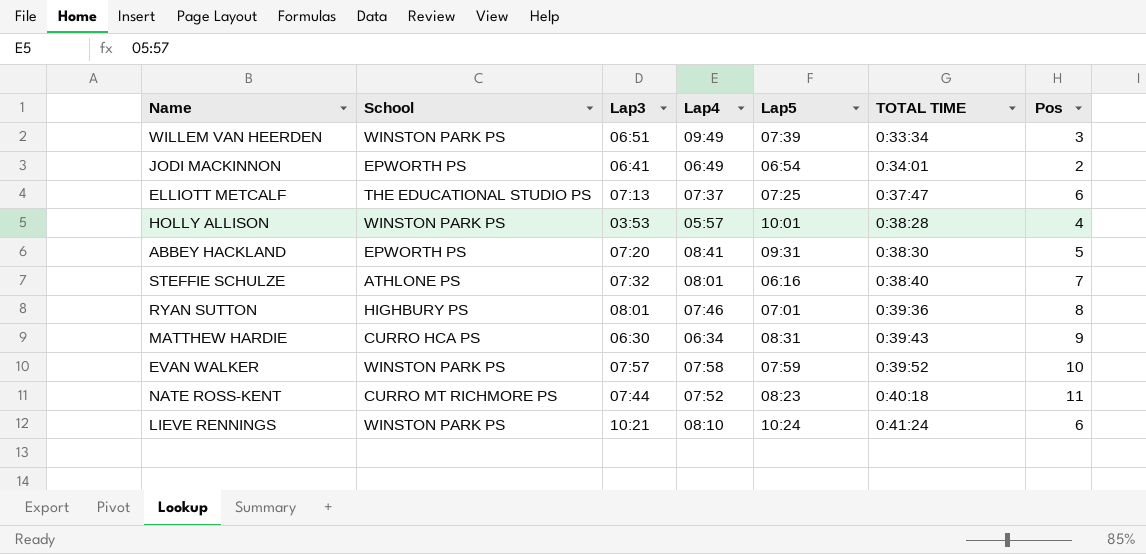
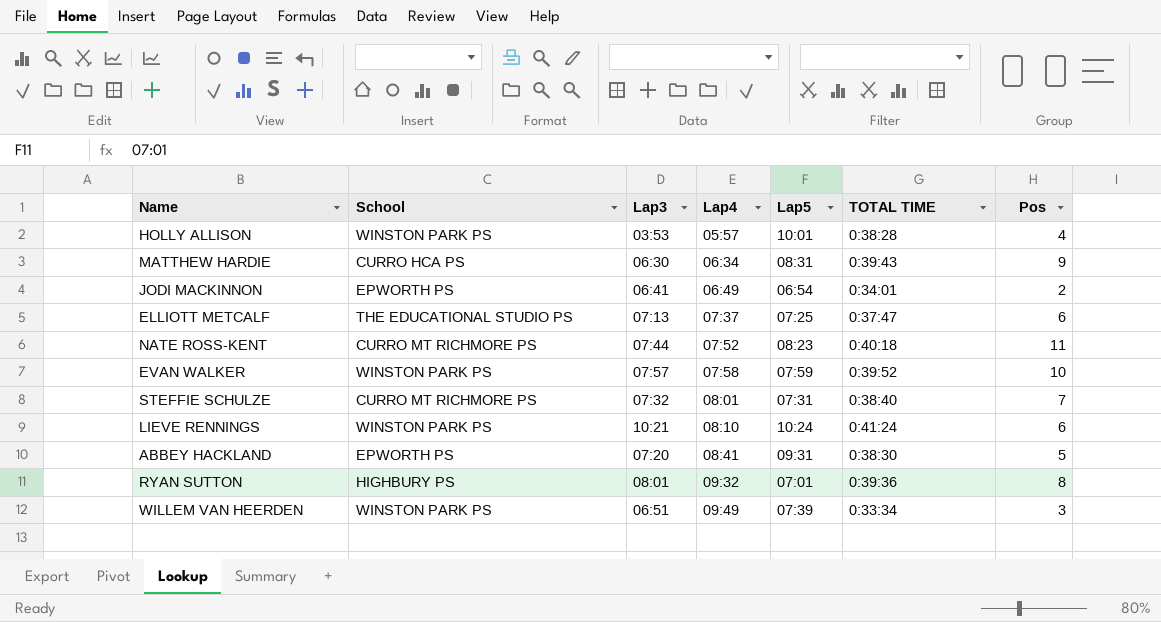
row order: TOTAL TIME ascending -> Lap4 ascending
STEFFIE SCHULZE | School: ATHLONE PS -> CURRO MT RICHMORE PS
STEFFIE SCHULZE | Lap5: 06:16 -> 07:31
RYAN SUTTON | Lap4: 07:46 -> 09:32

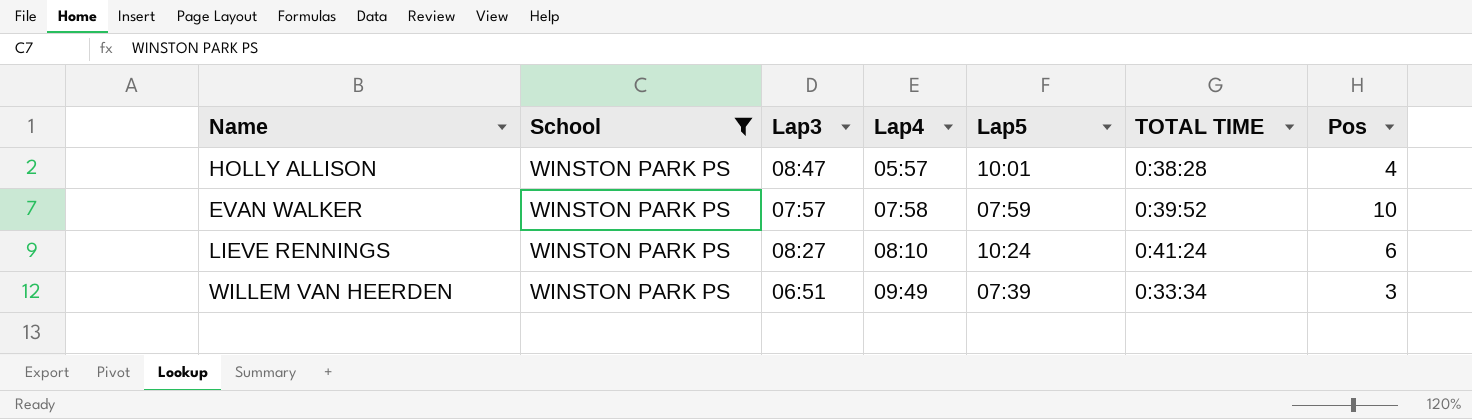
filter: none -> School = WINSTON PARK PS
HOLLY ALLISON | Lap3: 03:53 -> 08:47
LIEVE RENNINGS | Lap3: 10:21 -> 08:27

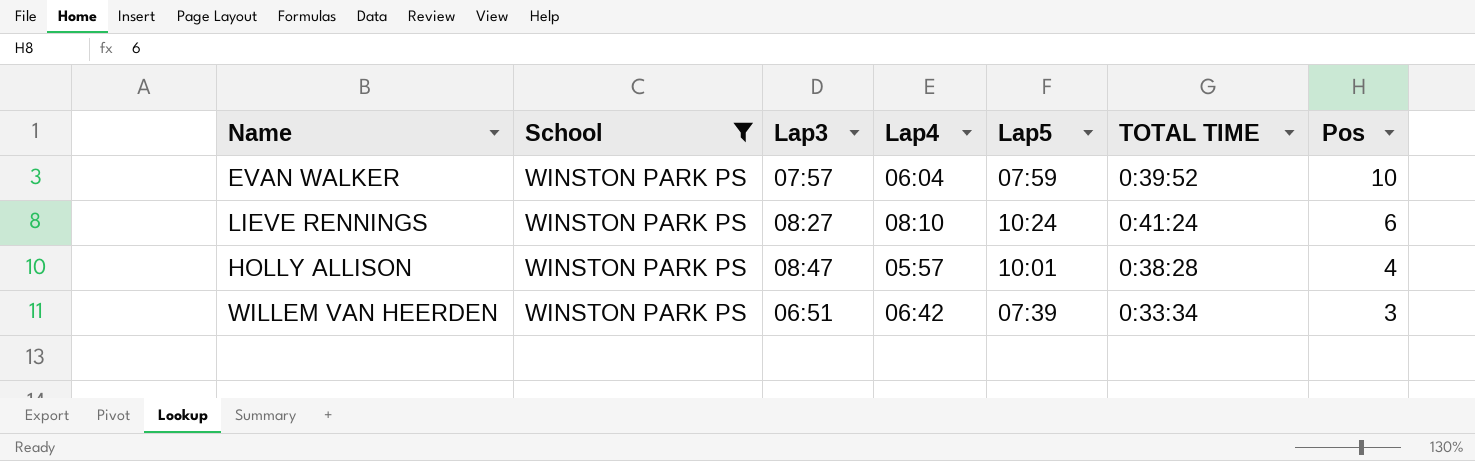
row order: Lap4 ascending -> Pos descending
EVAN WALKER | Lap4: 07:58 -> 06:04
WILLEM VAN HEERDEN | Lap4: 09:49 -> 06:42

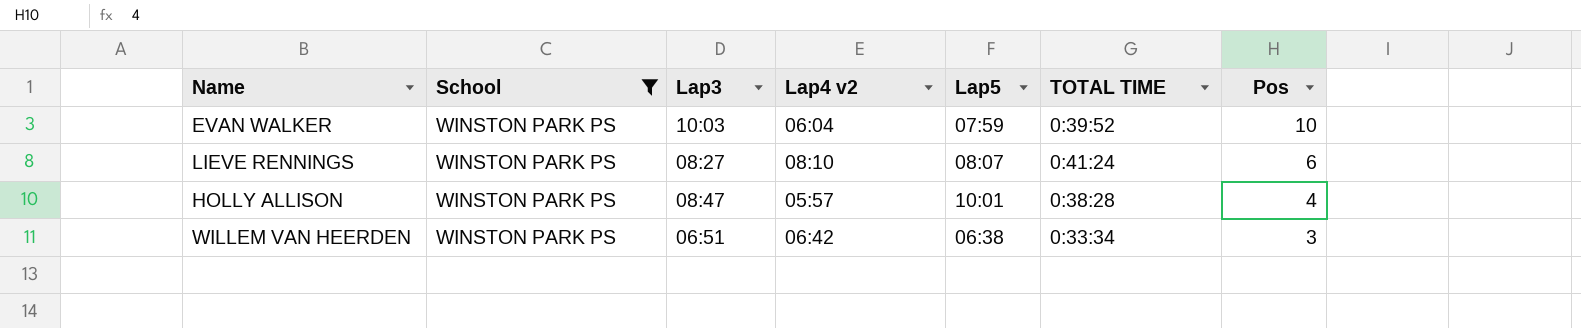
column name: Lap4 -> Lap4 v2
EVAN WALKER | Lap3: 07:57 -> 10:03
LIEVE RENNINGS | Lap5: 10:24 -> 08:07
WILLEM VAN HEERDEN | Lap5: 07:39 -> 06:38

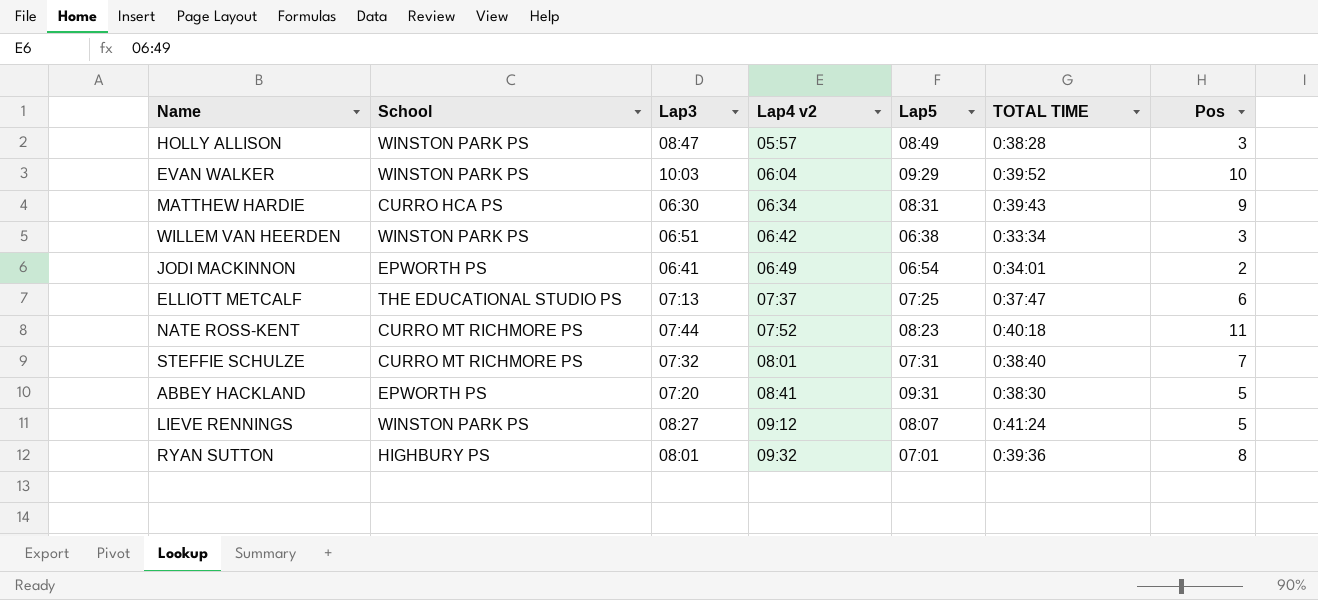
filter: School = WINSTON PARK PS -> none
row order: Pos descending -> Lap4 v2 ascending
HOLLY ALLISON | Lap5: 10:01 -> 08:49
HOLLY ALLISON | Pos: 4 -> 3
EVAN WALKER | Lap5: 07:59 -> 09:29
LIEVE RENNINGS | Lap4 v2: 08:10 -> 09:12
LIEVE RENNINGS | Pos: 6 -> 5

